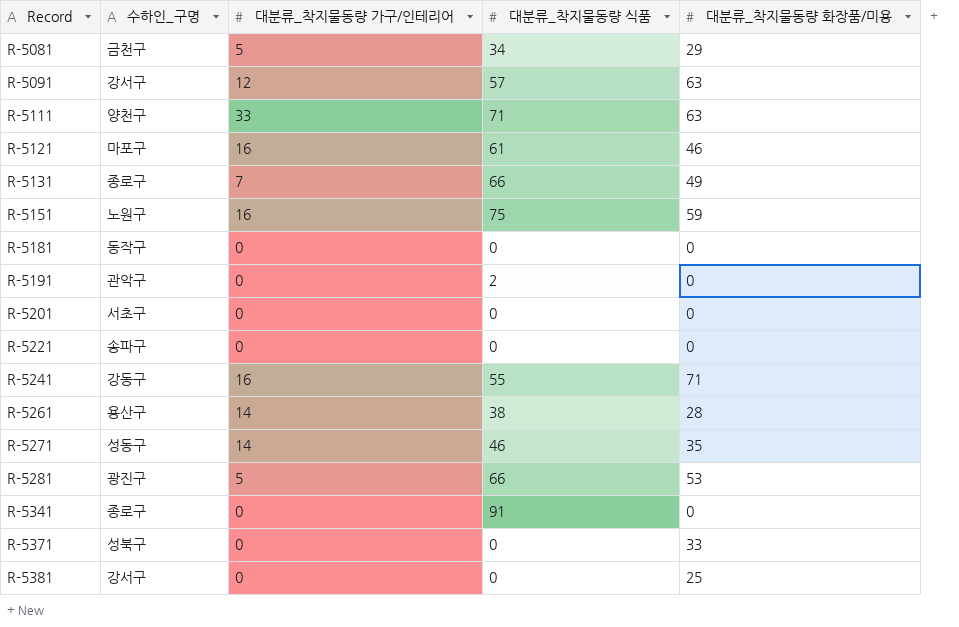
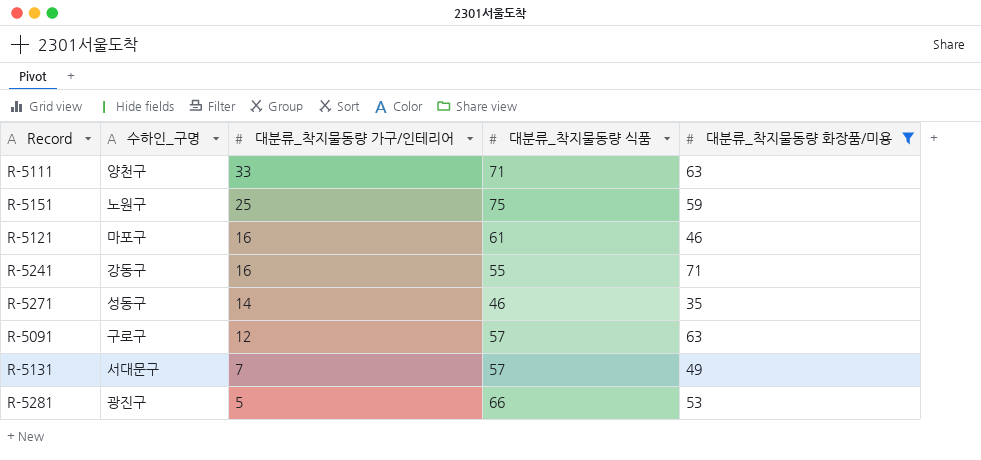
filter: none -> 대분류_착지물동량 화장품/미용 >= 35
row order: Record ascending -> 대분류_착지물동량 가구/인테리어 descending
R-5151 | 대분류_착지물동량 가구/인테리어: 16 -> 25
R-5091 | 수하인_구명: 강서구 -> 구로구
R-5131 | 수하인_구명: 종로구 -> 서대문구
R-5131 | 대분류_착지물동량 식품: 66 -> 57

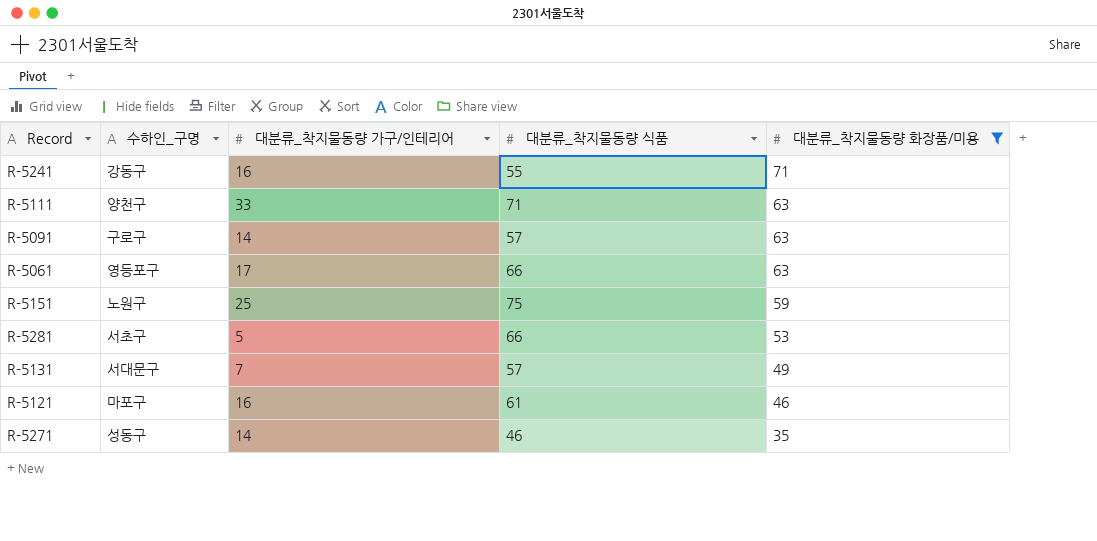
row order: 대분류_착지물동량 가구/인테리어 descending -> 대분류_착지물동량 화장품/미용 descending
R-5091 | 대분류_착지물동량 가구/인테리어: 12 -> 14
row R-5061: none -> 영등포구 | 17 | 66 | 63
R-5281 | 수하인_구명: 광진구 -> 서초구

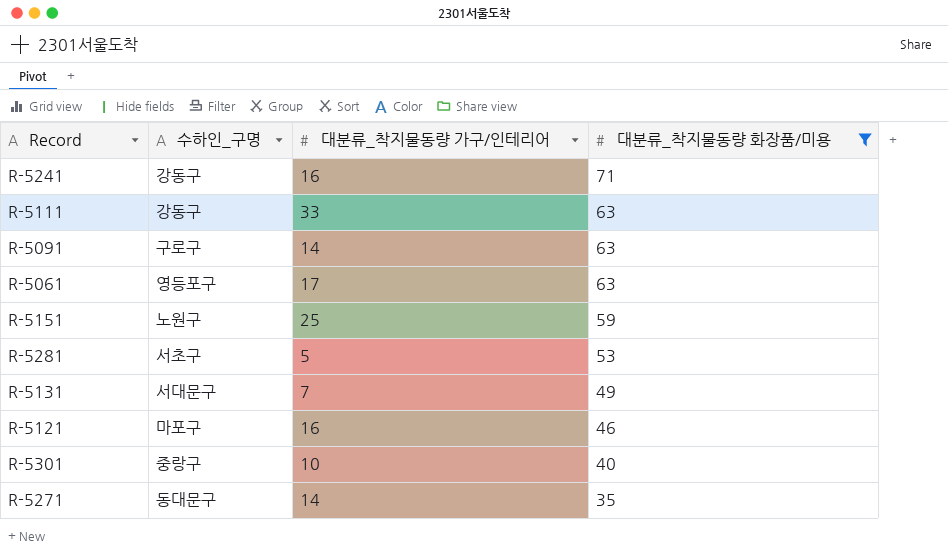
column 대분류_착지물동량 식품 | position: 4 -> none
R-5111 | 수하인_구명: 양천구 -> 강동구
row R-5301: none -> 중랑구 | 10 | 40
R-5271 | 수하인_구명: 성동구 -> 동대문구

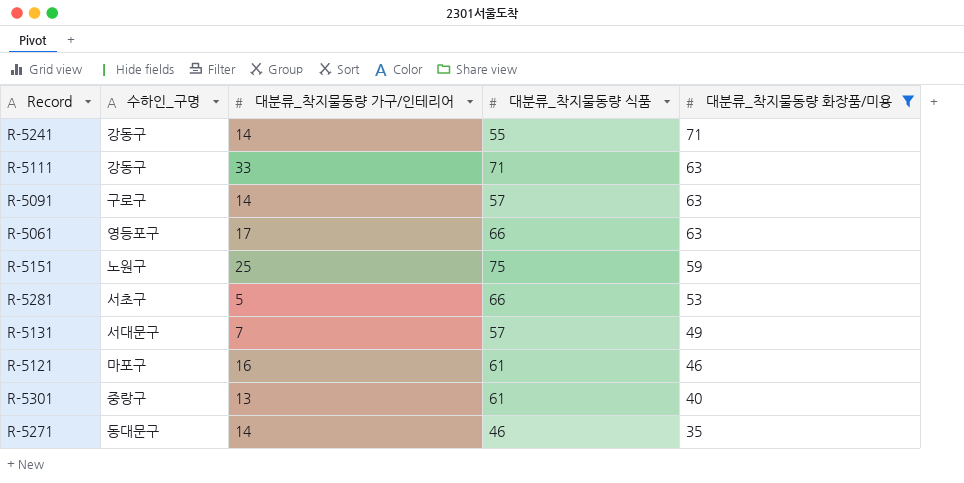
column 대분류_착지물동량 식품 | position: none -> 4
R-5241 | 대분류_착지물동량 가구/인테리어: 16 -> 14
R-5301 | 대분류_착지물동량 가구/인테리어: 10 -> 13

